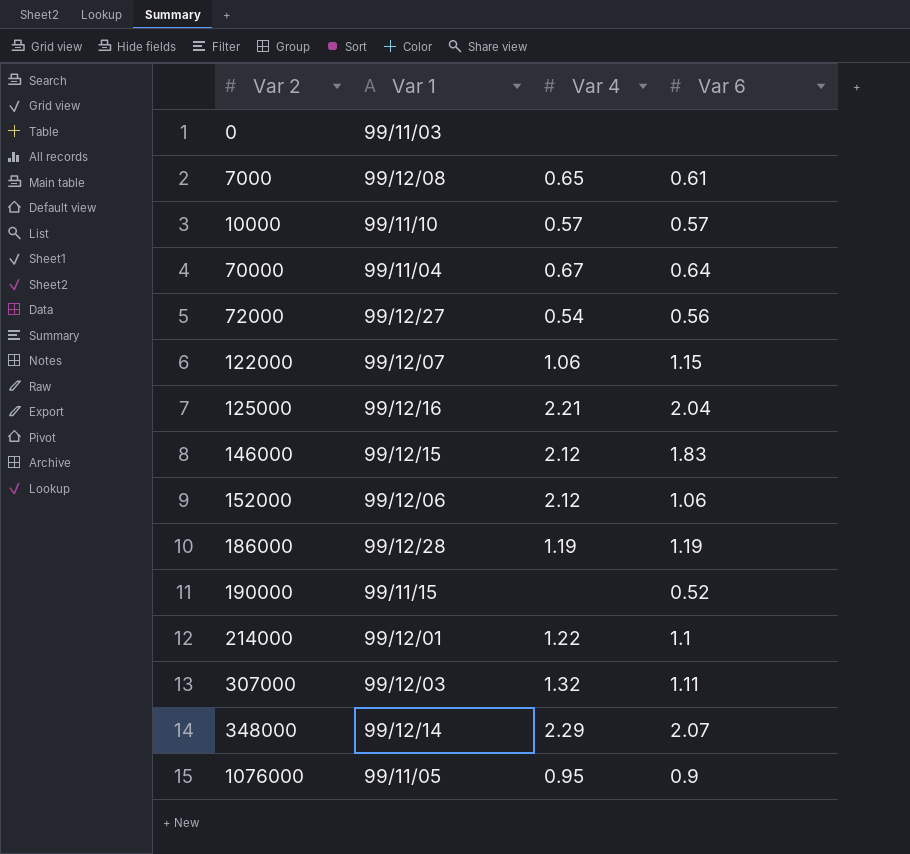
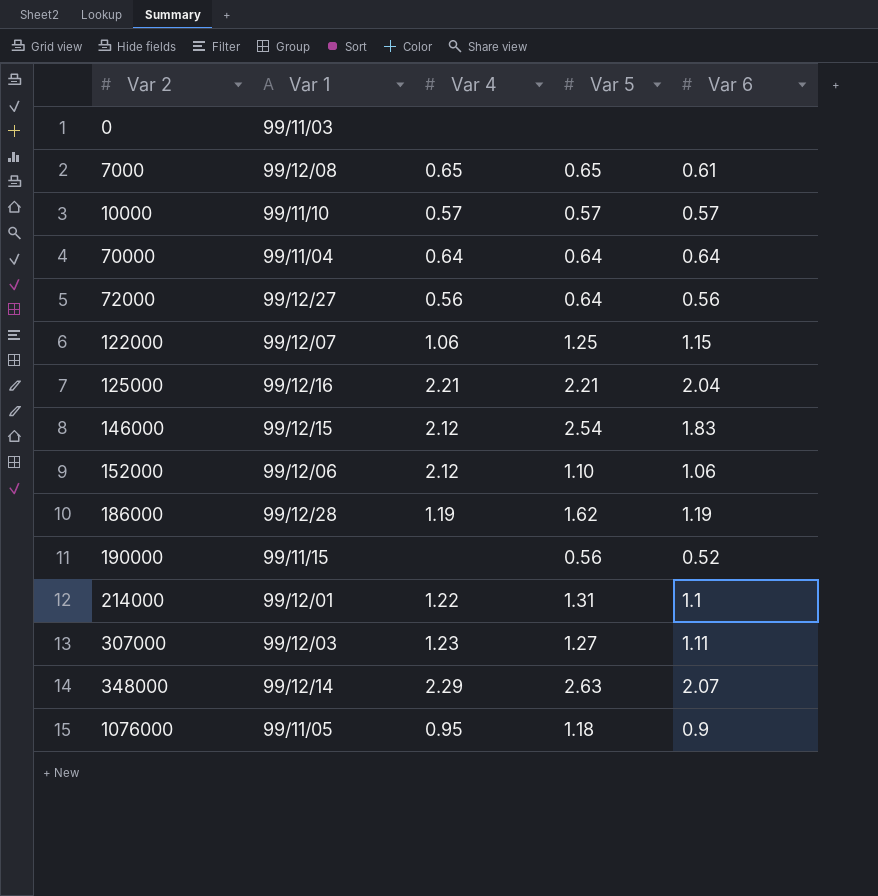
column Var 5 | position: none -> 4
70000 | Var 4: 0.67 -> 0.64
72000 | Var 4: 0.54 -> 0.56
307000 | Var 4: 1.32 -> 1.23

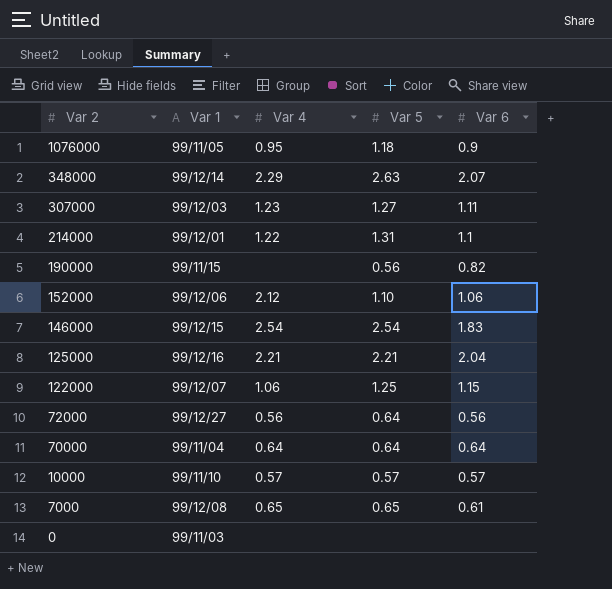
row order: Var 2 ascending -> Var 2 descending
row 186000: 99/12/28 | 1.19 | 1.62 | 1.19 -> none
190000 | Var 6: 0.52 -> 0.82
146000 | Var 4: 2.12 -> 2.54

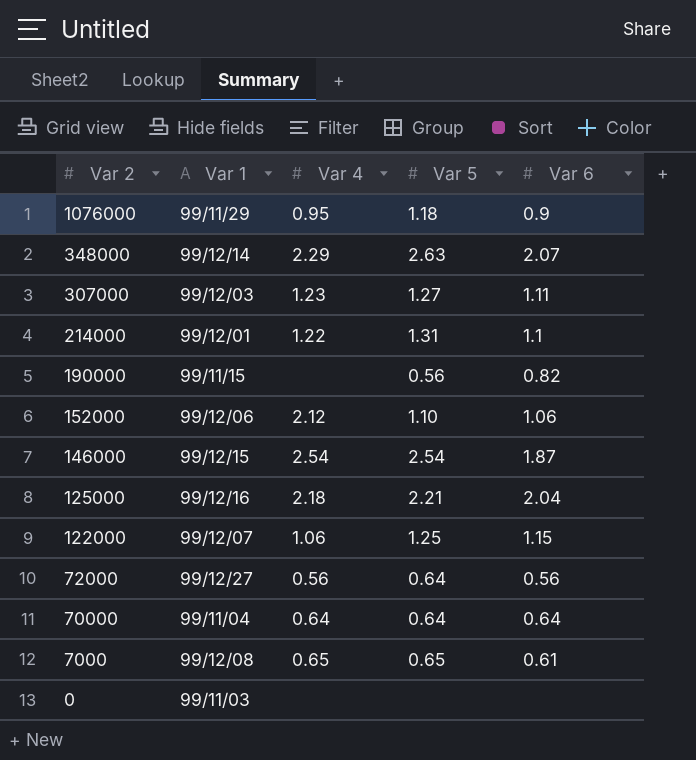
row 10000: 99/11/10 | 0.57 | 0.57 | 0.57 -> none
1076000 | Var 1: 99/11/05 -> 99/11/29
146000 | Var 6: 1.83 -> 1.87
125000 | Var 4: 2.21 -> 2.18

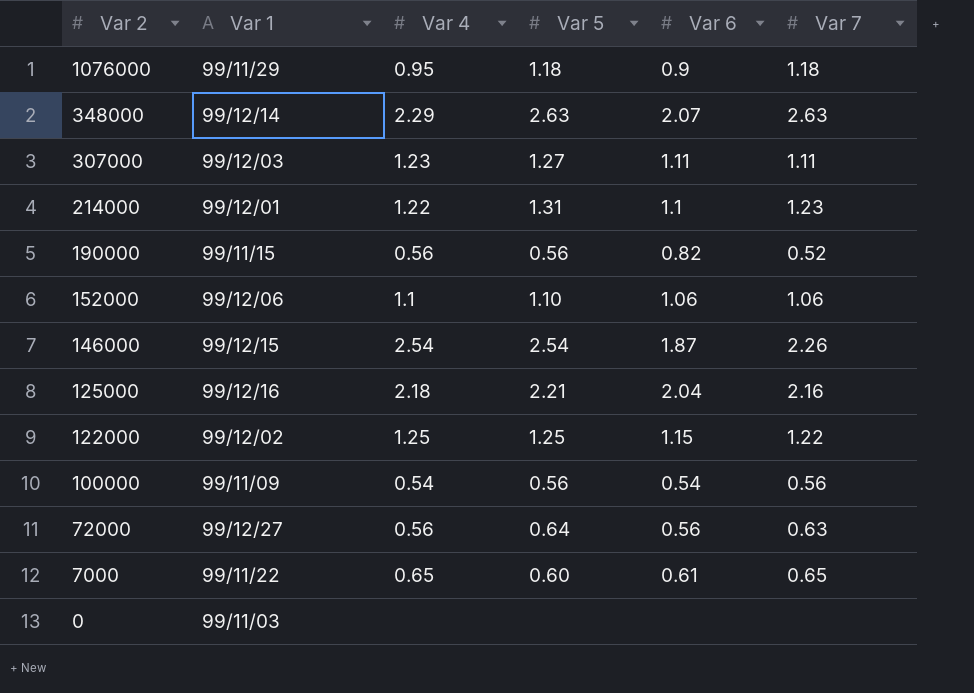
column Var 7 | position: none -> 6
row 70000: 99/11/04 | 0.64 | 0.64 | 0.64 -> none
190000 | Var 4: none -> 0.56
152000 | Var 4: 2.12 -> 1.1
122000 | Var 1: 99/12/07 -> 99/12/02
122000 | Var 4: 1.06 -> 1.25
row 100000: none -> 99/11/09 | 0.54 | 0.56 | 0.54 | 0.56
7000 | Var 1: 99/12/08 -> 99/11/22
7000 | Var 5: 0.65 -> 0.60

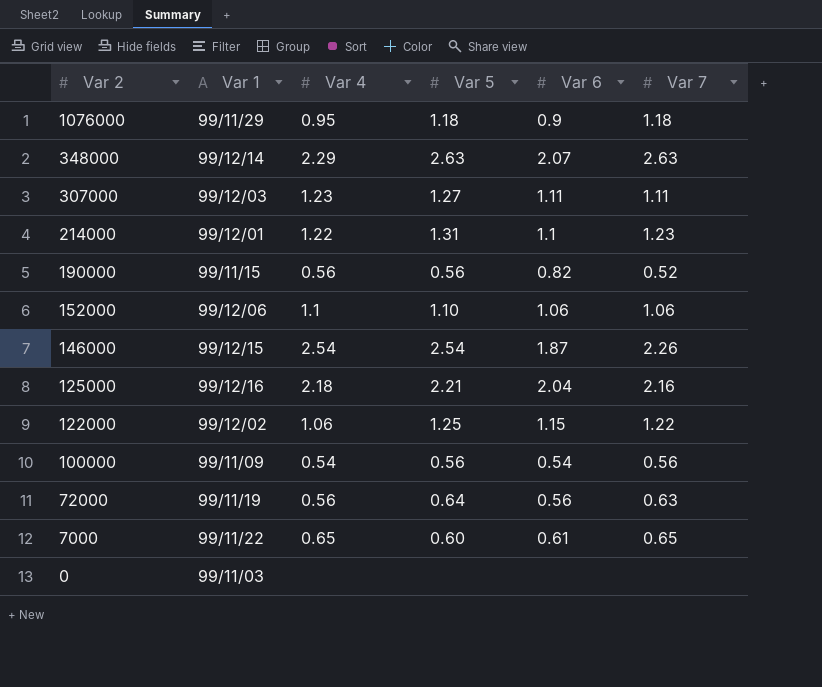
122000 | Var 4: 1.25 -> 1.06
72000 | Var 1: 99/12/27 -> 99/11/19

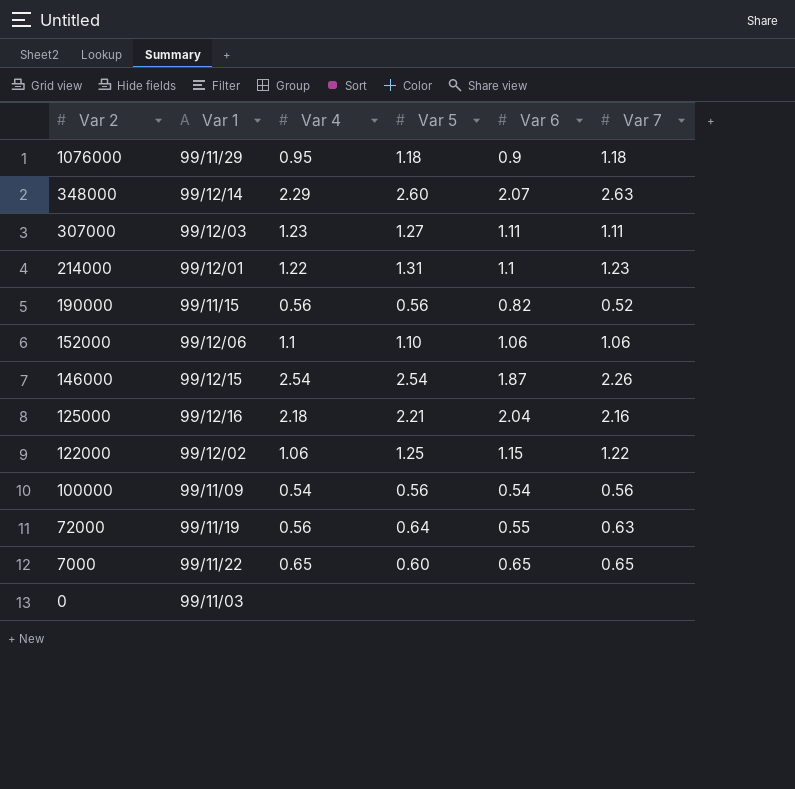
348000 | Var 5: 2.63 -> 2.60
72000 | Var 6: 0.56 -> 0.55
7000 | Var 6: 0.61 -> 0.65

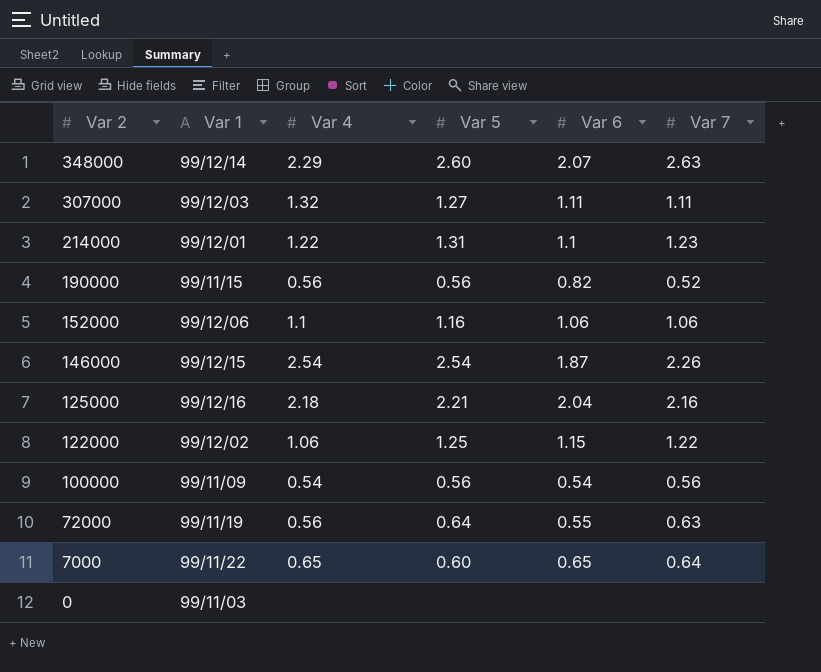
row 1076000: 99/11/29 | 0.95 | 1.18 | 0.9 | 1.18 -> none
307000 | Var 4: 1.23 -> 1.32
152000 | Var 5: 1.10 -> 1.16
7000 | Var 7: 0.65 -> 0.64

